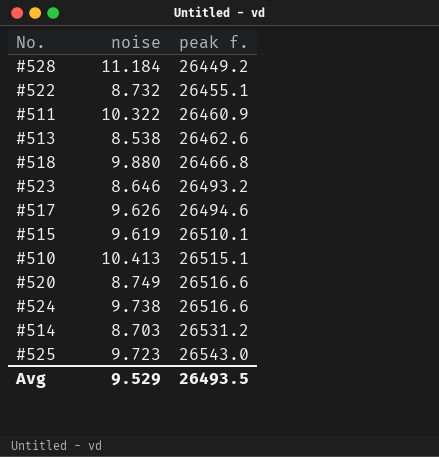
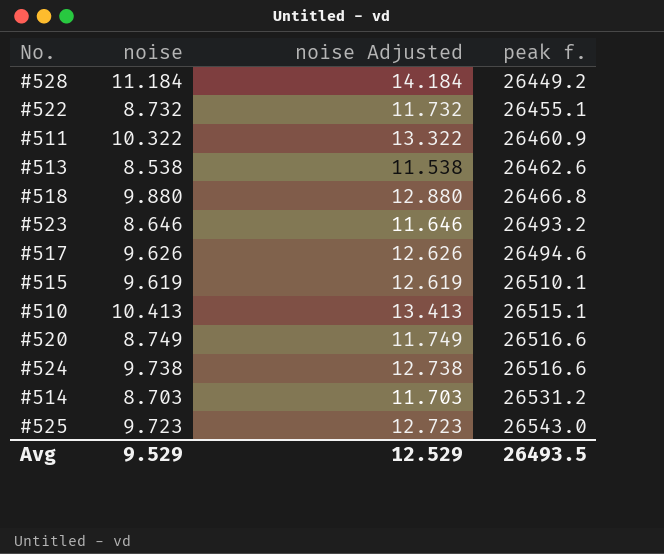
column noise Adjusted | formula: none -> [noise] + 3

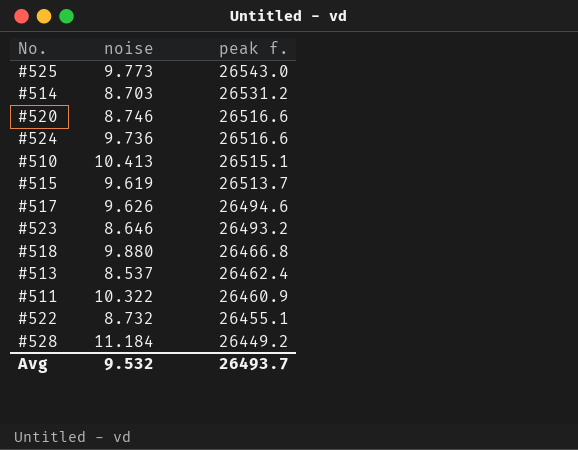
row order: peak f. ascending -> peak f. descending
column noise Adjusted | formula: [noise] + 3 -> none
#525 | noise: 9.723 -> 9.773
#520 | noise: 8.749 -> 8.746
#524 | noise: 9.738 -> 9.736
#515 | peak f.: 26510.1 -> 26513.7
#513 | noise: 8.538 -> 8.537
#513 | peak f.: 26462.6 -> 26462.4
Avg | noise: 9.529 -> 9.532
Avg | peak f.: 26493.5 -> 26493.7

